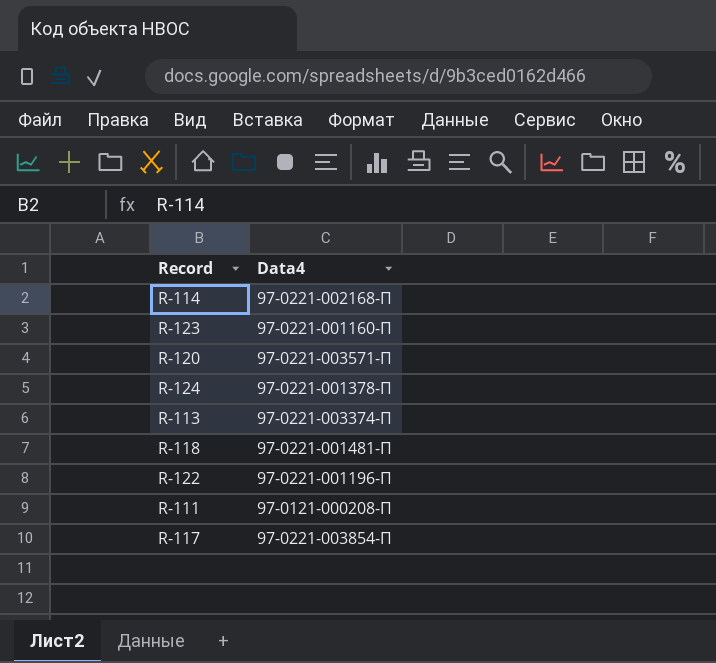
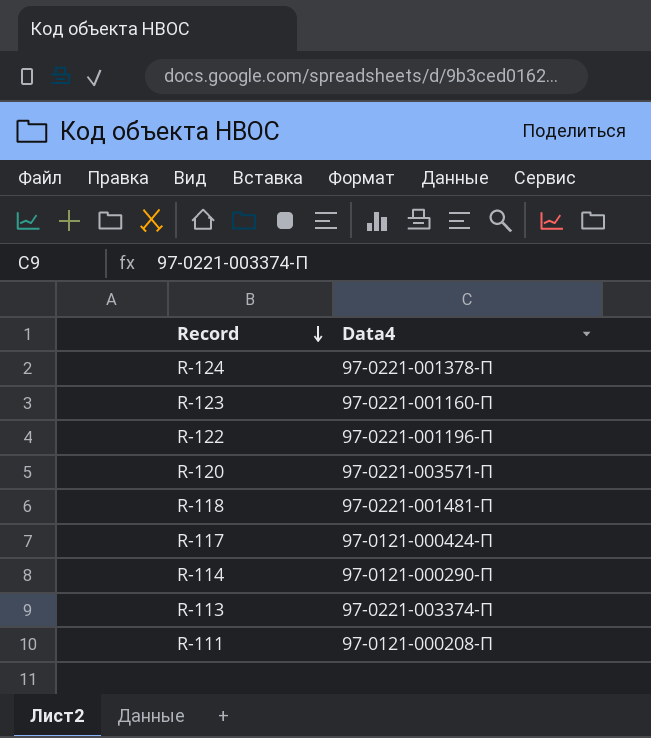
row order: none -> Record descending
R-117 | Data4: 97-0221-003854-П -> 97-0121-000424-П
R-114 | Data4: 97-0221-002168-П -> 97-0121-000290-П

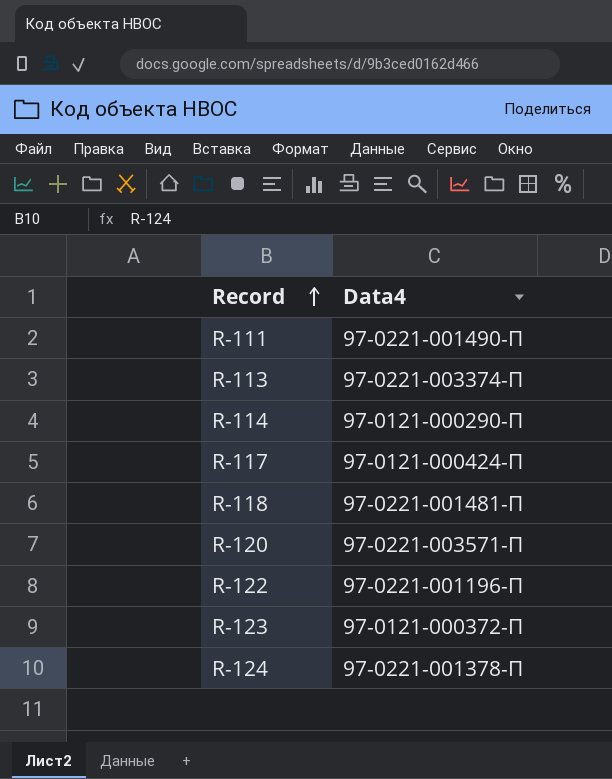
row order: Record descending -> Record ascending
R-111 | Data4: 97-0121-000208-П -> 97-0221-001490-П
R-123 | Data4: 97-0221-001160-П -> 97-0121-000372-П

